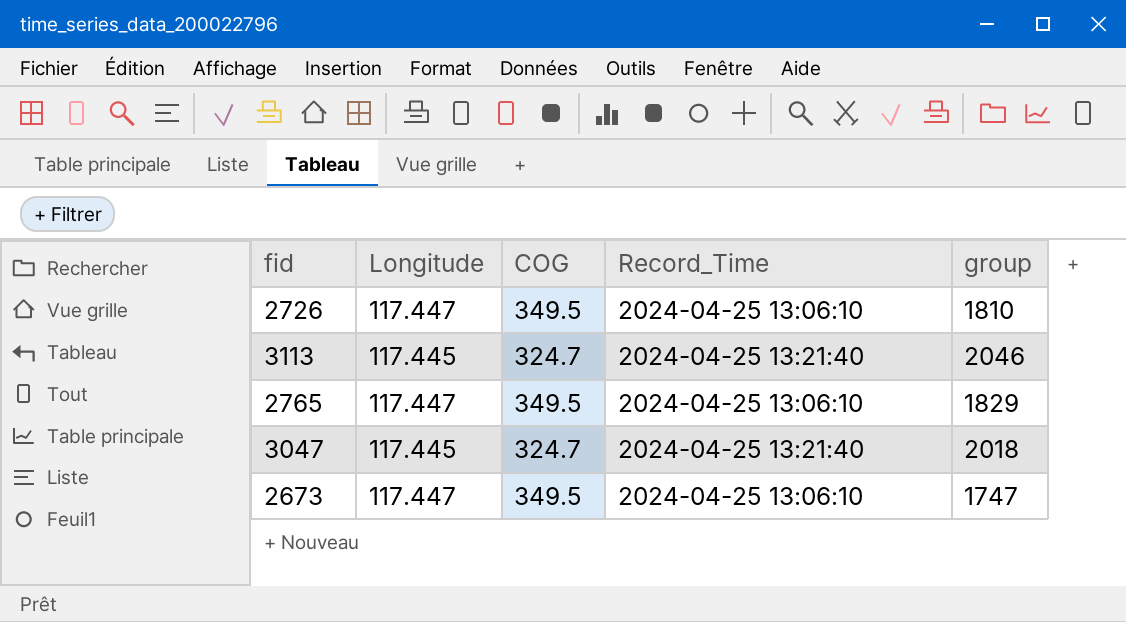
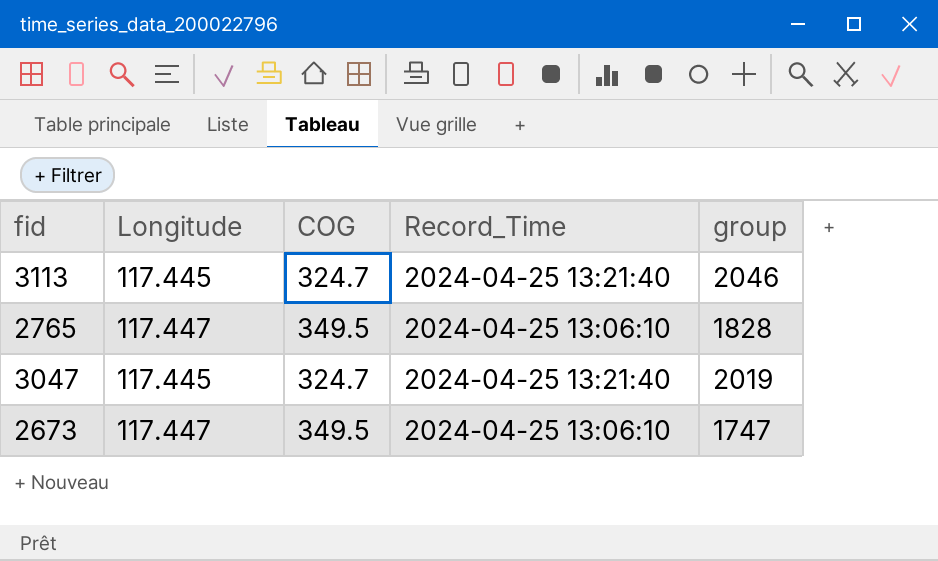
row 2726: 117.447 | 349.5 | 2024-04-25 13:06:10 | 1810 -> none
2765 | group: 1829 -> 1828
3047 | group: 2018 -> 2019

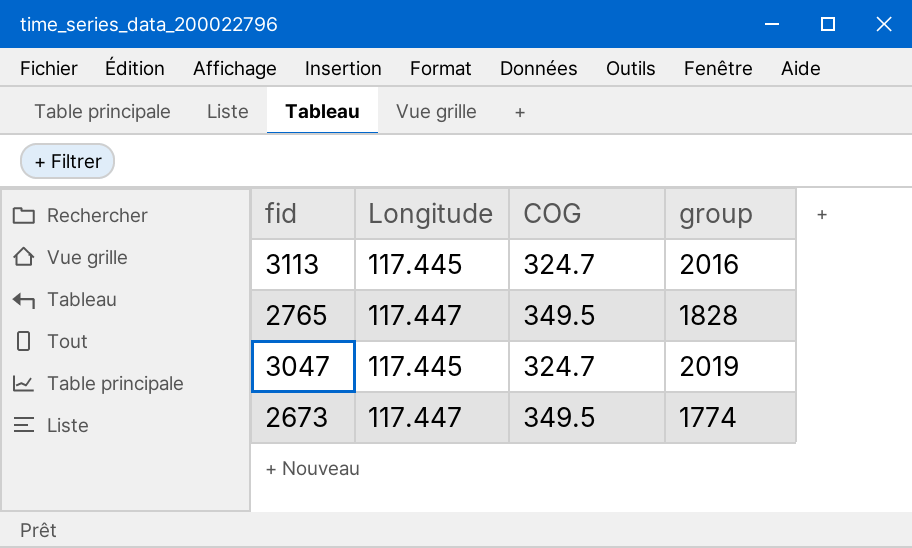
column Record_Time | position: 4 -> none
3113 | group: 2046 -> 2016
2673 | group: 1747 -> 1774

